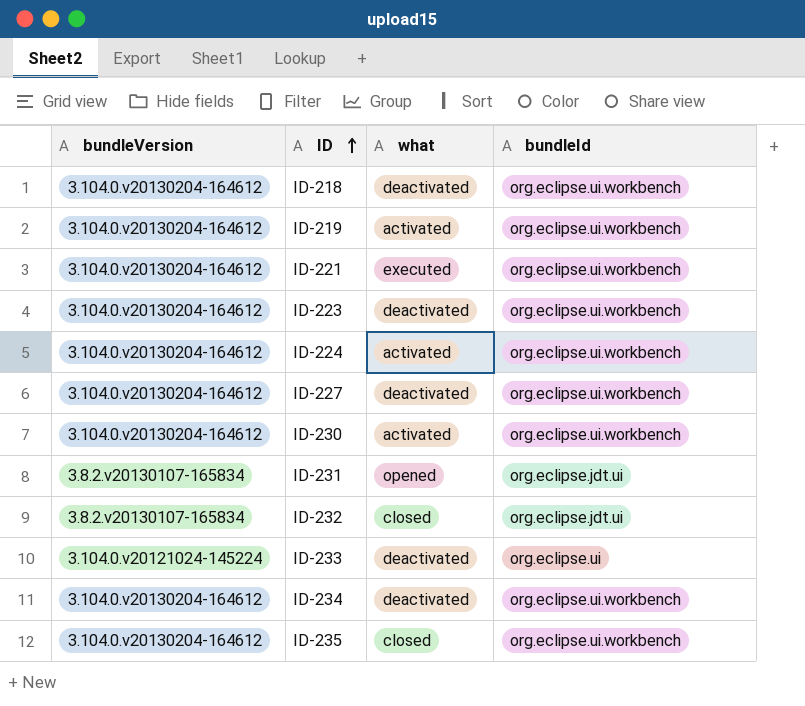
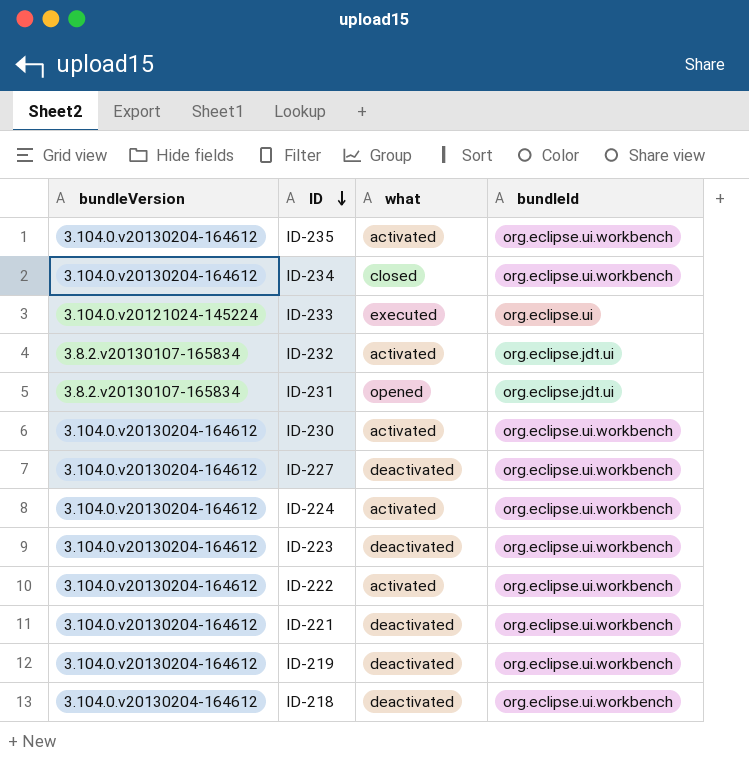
row order: ID ascending -> ID descending
ID-235 | what: closed -> activated
ID-234 | what: deactivated -> closed
ID-233 | what: deactivated -> executed
ID-232 | what: closed -> activated
row ID-222: none -> 3.104.0.v20130204-164612 | activated | org.eclipse.ui.workbench
ID-221 | what: executed -> deactivated
ID-219 | what: activated -> deactivated

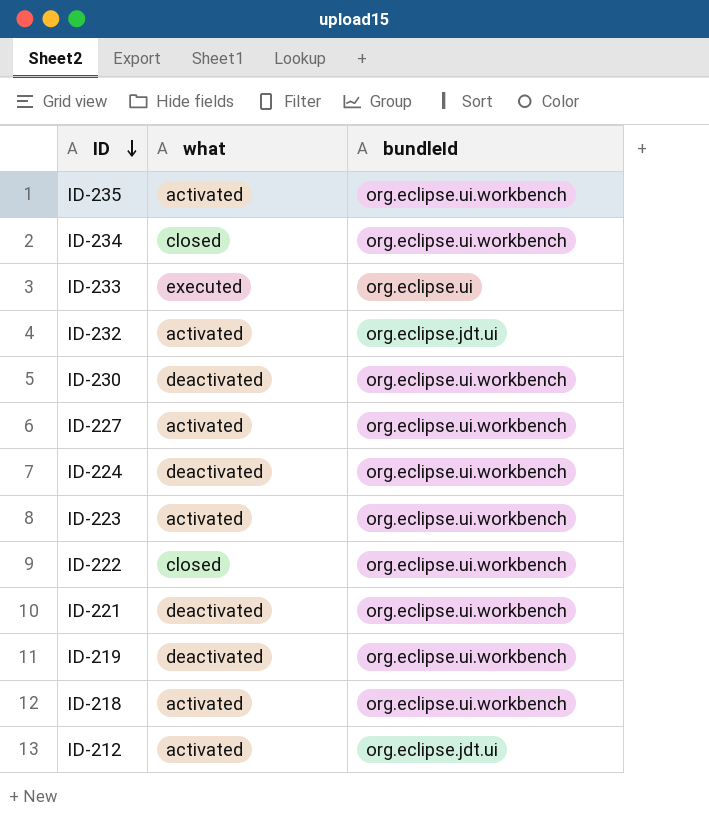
column bundleVersion | position: 1 -> none
row ID-231: 3.8.2.v20130107-165834 | opened | org.eclipse.jdt.ui -> none
ID-230 | what: activated -> deactivated
ID-227 | what: deactivated -> activated
ID-224 | what: activated -> deactivated
ID-223 | what: deactivated -> activated
ID-222 | what: activated -> closed
ID-218 | what: deactivated -> activated
row ID-212: none -> activated | org.eclipse.jdt.ui

